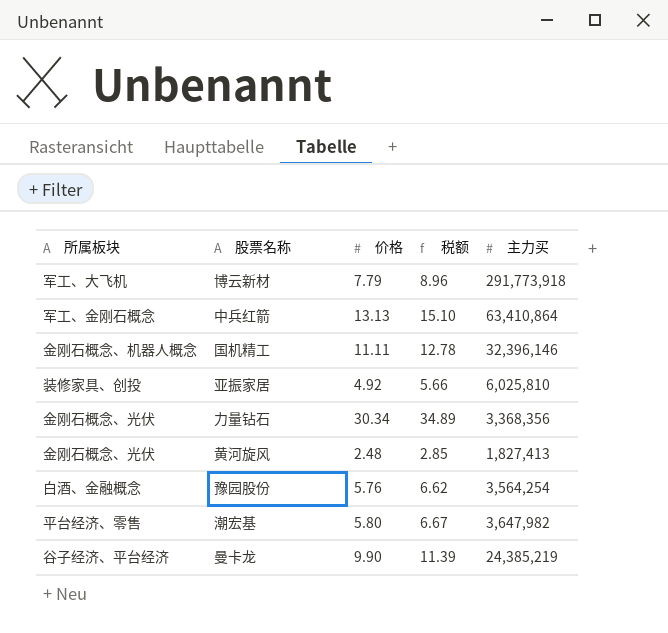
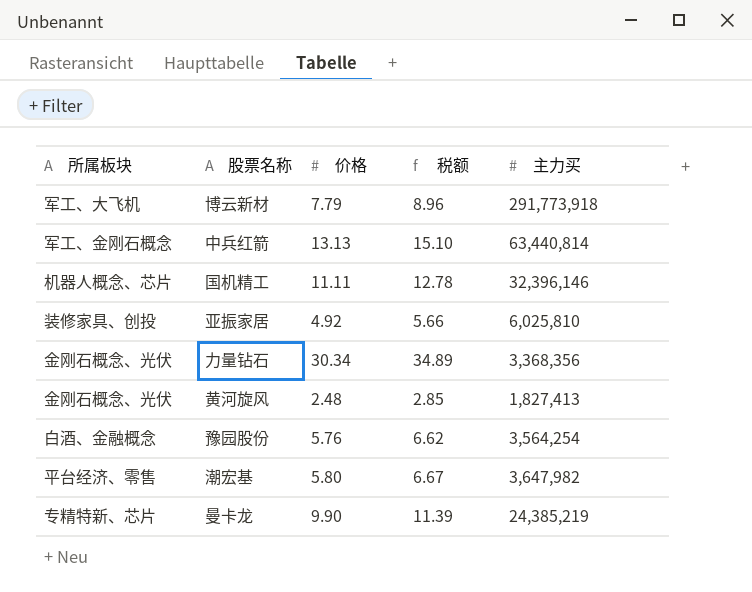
中兵红箭 | 主力买: 63,410,864 -> 63,440,814
国机精工 | 所属板块: 金刚石概念、机器人概念 -> 机器人概念、芯片
曼卡龙 | 所属板块: 谷子经济、平台经济 -> 专精特新、芯片

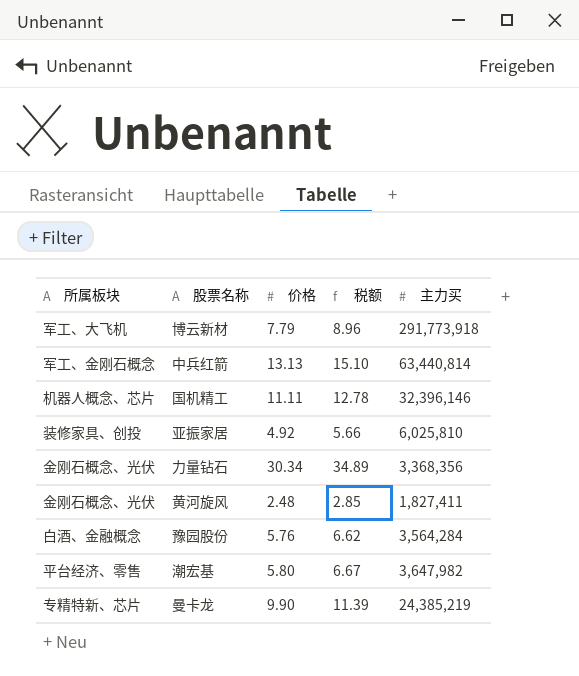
黄河旋风 | 主力买: 1,827,413 -> 1,827,411
豫园股份 | 主力买: 3,564,254 -> 3,564,284

